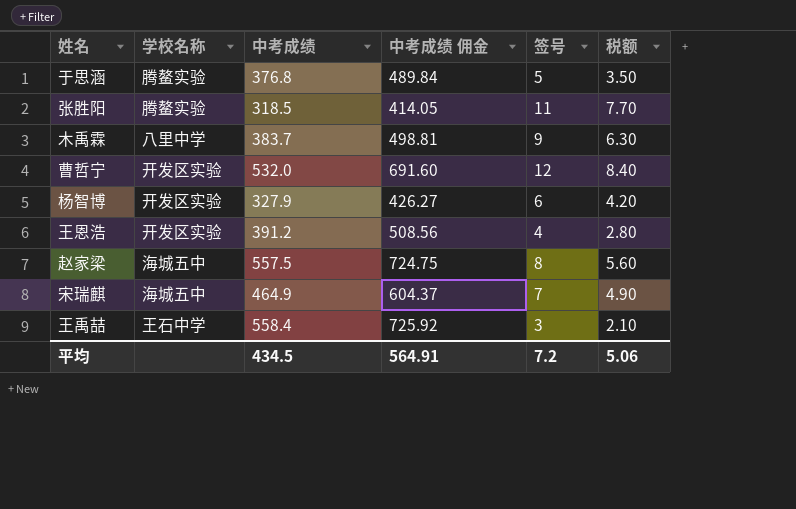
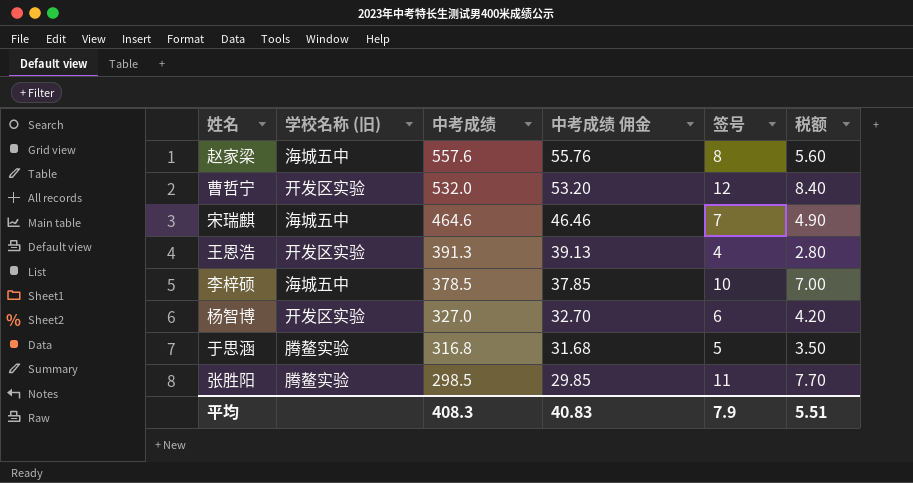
row order: none -> 中考成绩 descending
column name: 学校名称 -> 学校名称 (旧)
column 中考成绩 佣金 | formula: [中考成绩] * 1.3 -> [中考成绩] * 0.1
row 木禹霖: 八里中学 | 383.7 | 498.81 | 9 | 6.30 -> none
row 王禹喆: 王石中学 | 558.4 | 725.92 | 3 | 2.10 -> none
赵家梁 | 中考成绩: 557.5 -> 557.6
宋瑞麒 | 中考成绩: 464.9 -> 464.6
王恩浩 | 中考成绩: 391.2 -> 391.3
row 李梓硕: none -> 海城五中 | 378.5 | 37.85 | 10 | 7.00
杨智博 | 中考成绩: 327.9 -> 327.0
于思涵 | 中考成绩: 376.8 -> 316.8
张胜阳 | 中考成绩: 318.5 -> 298.5
平均 | 中考成绩: 434.5 -> 408.3
平均 | 中考成绩 佣金: 564.91 -> 40.83
平均 | 签号: 7.2 -> 7.9
平均 | 税额: 5.06 -> 5.51

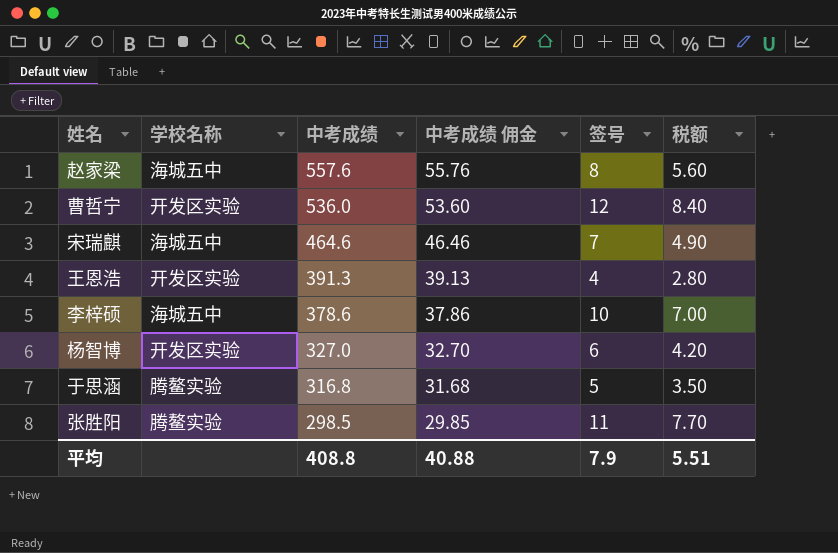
column name: 学校名称 (旧) -> 学校名称
曹哲宁 | 中考成绩: 532.0 -> 536.0
曹哲宁 | 中考成绩 佣金: 53.20 -> 53.60
李梓硕 | 中考成绩: 378.5 -> 378.6
李梓硕 | 中考成绩 佣金: 37.85 -> 37.86
平均 | 中考成绩: 408.3 -> 408.8
平均 | 中考成绩 佣金: 40.83 -> 40.88

